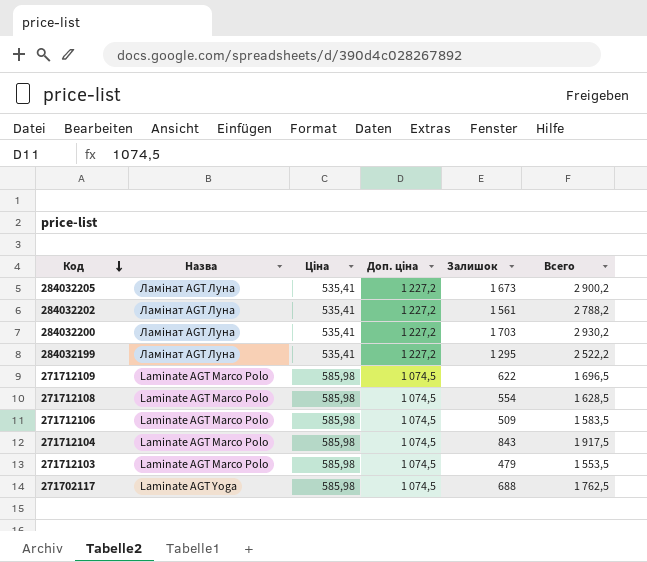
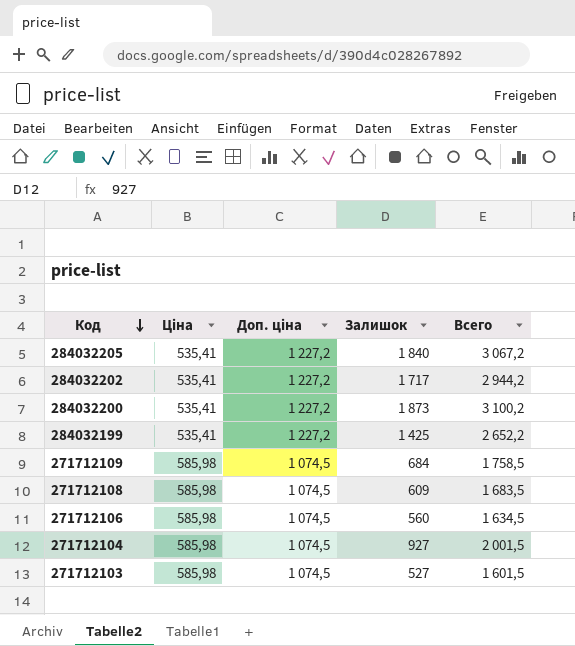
column Назва | position: 2 -> none
row 271702117: Laminate AGT Yoga | 585,98 | 1 074,5 | 688 | 1 762,5 -> none
284032205 | Залишок: 1 673 -> 1 840
284032205 | Всего: 2 900,2 -> 3 067,2
284032202 | Залишок: 1 561 -> 1 717
284032202 | Всего: 2 788,2 -> 2 944,2
284032200 | Залишок: 1 703 -> 1 873
284032200 | Всего: 2 930,2 -> 3 100,2
284032199 | Залишок: 1 295 -> 1 425
284032199 | Всего: 2 522,2 -> 2 652,2
271712109 | Залишок: 622 -> 684
271712109 | Всего: 1 696,5 -> 1 758,5
271712108 | Залишок: 554 -> 609
271712108 | Всего: 1 628,5 -> 1 683,5
271712106 | Залишок: 509 -> 560
271712106 | Всего: 1 583,5 -> 1 634,5
271712104 | Залишок: 843 -> 927
271712104 | Всего: 1 917,5 -> 2 001,5
271712103 | Залишок: 479 -> 527
271712103 | Всего: 1 553,5 -> 1 601,5

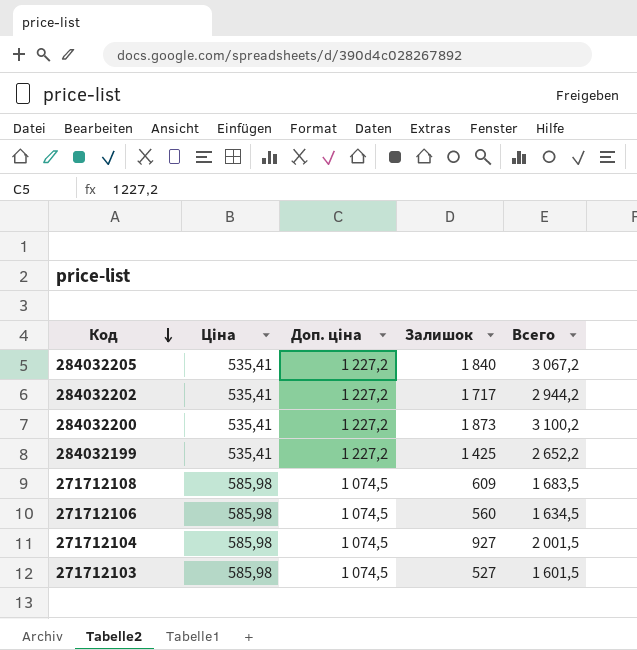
row 271712109: 585,98 | 1 074,5 | 684 | 1 758,5 -> none

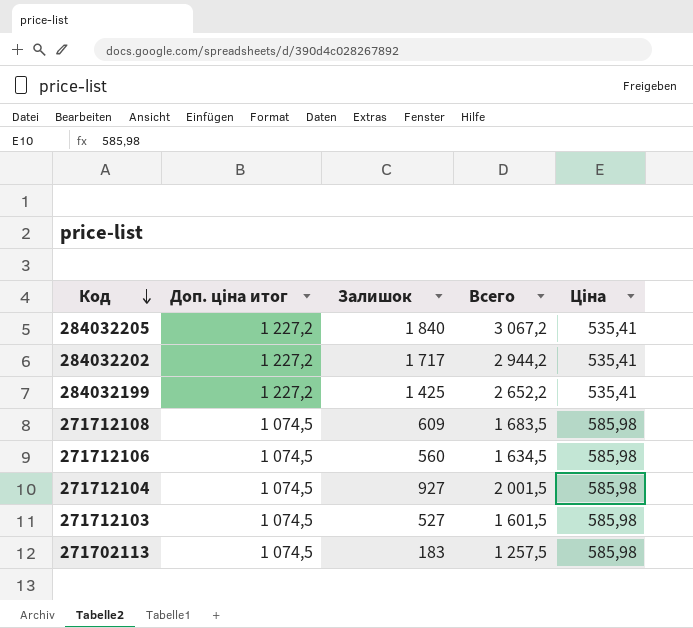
column name: Доп. ціна -> Доп. ціна итог
column Ціна | position: 2 -> 5
row 284032200: 535,41 | 1 227,2 | 1 873 | 3 100,2 -> none
row 271702113: none -> 1 074,5 | 183 | 1 257,5 | 585,98

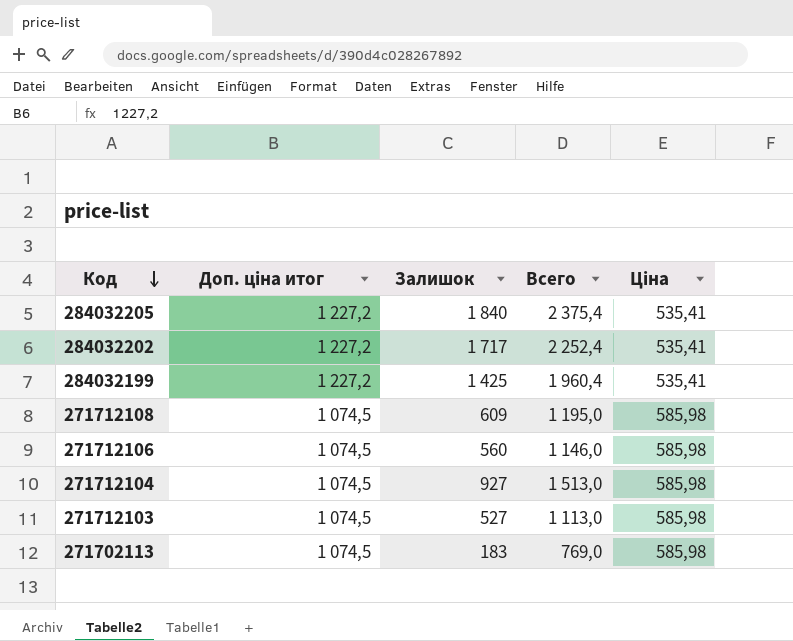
column Всего | formula: [Доп. ціна итог] + [Залишок] -> [Залишок] + [Ціна]

